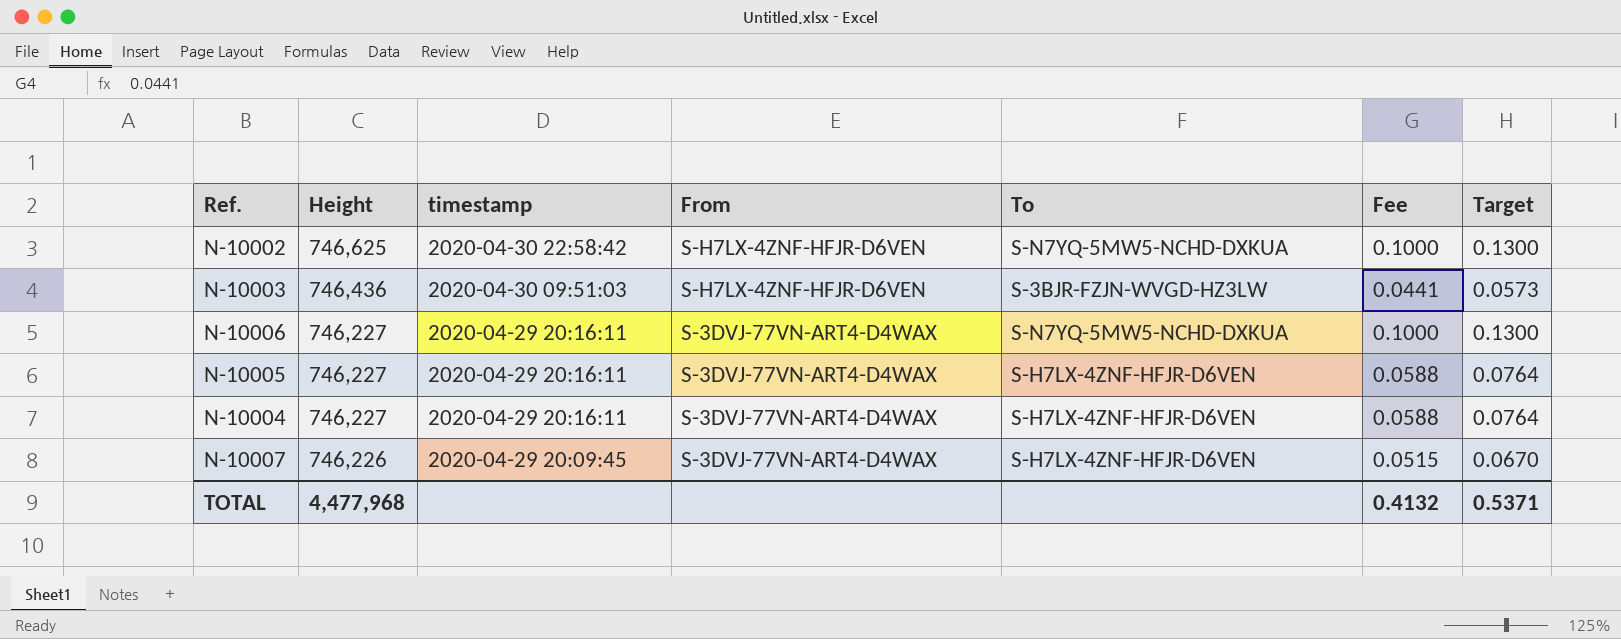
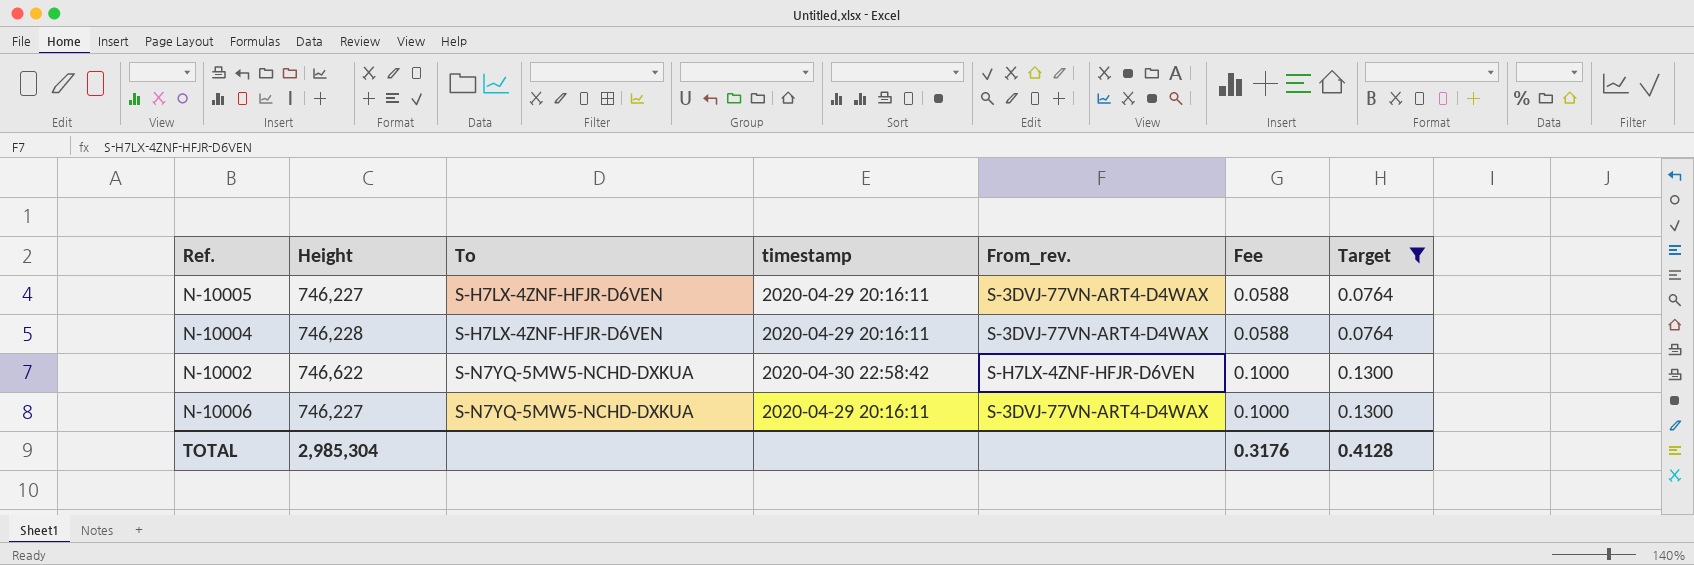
filter: none -> Target >= 0.0764
row order: Height descending -> To ascending
column To | position: 5 -> 3
column name: From -> From_rev.
N-10004 | Height: 746,227 -> 746,228
N-10002 | Height: 746,625 -> 746,622
TOTAL | Height: 4,477,968 -> 2,985,304
TOTAL | Fee: 0.4132 -> 0.3176
TOTAL | Target: 0.5371 -> 0.4128

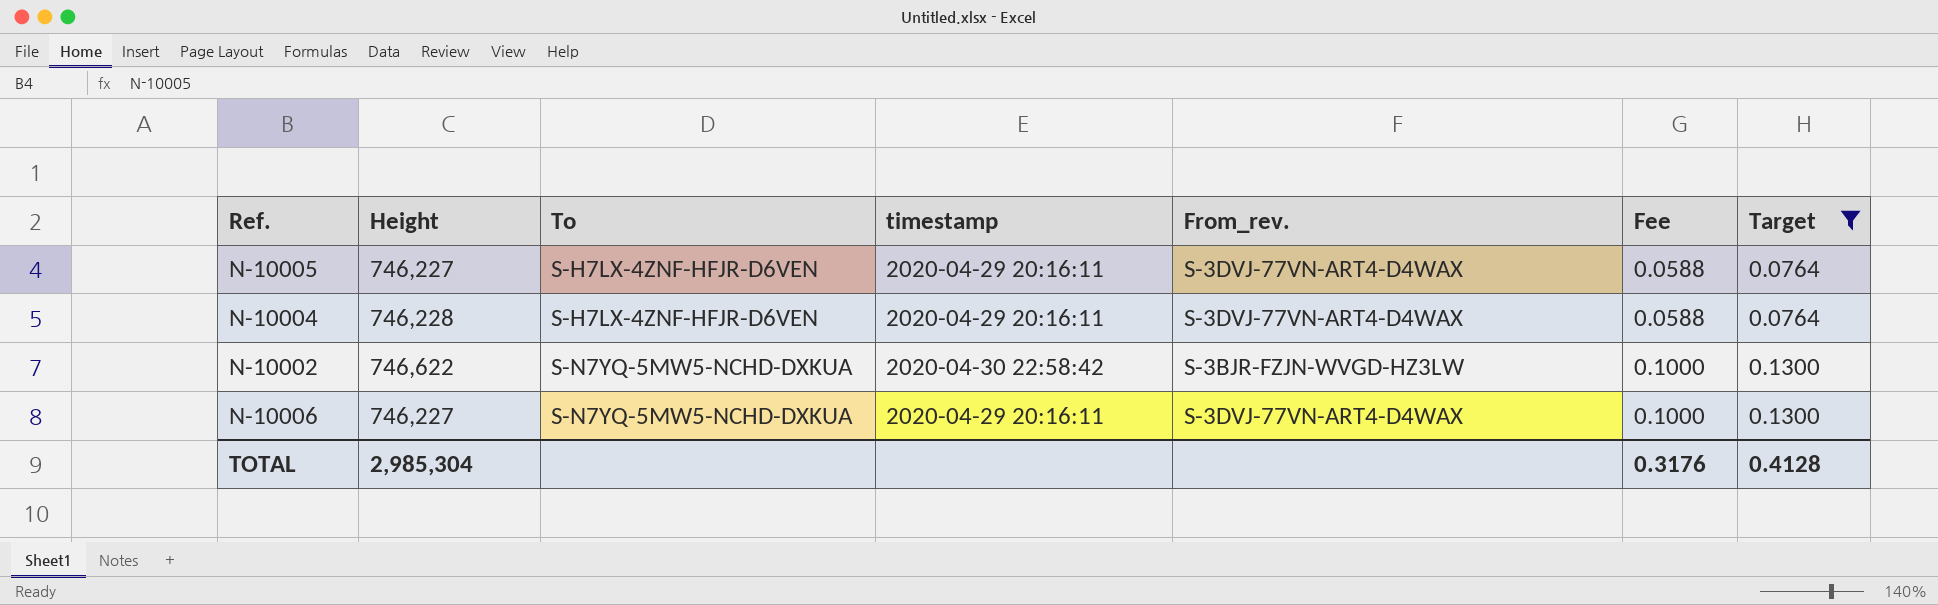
N-10002 | From_rev.: S-H7LX-4ZNF-HFJR-D6VEN -> S-3BJR-FZJN-WVGD-HZ3LW

